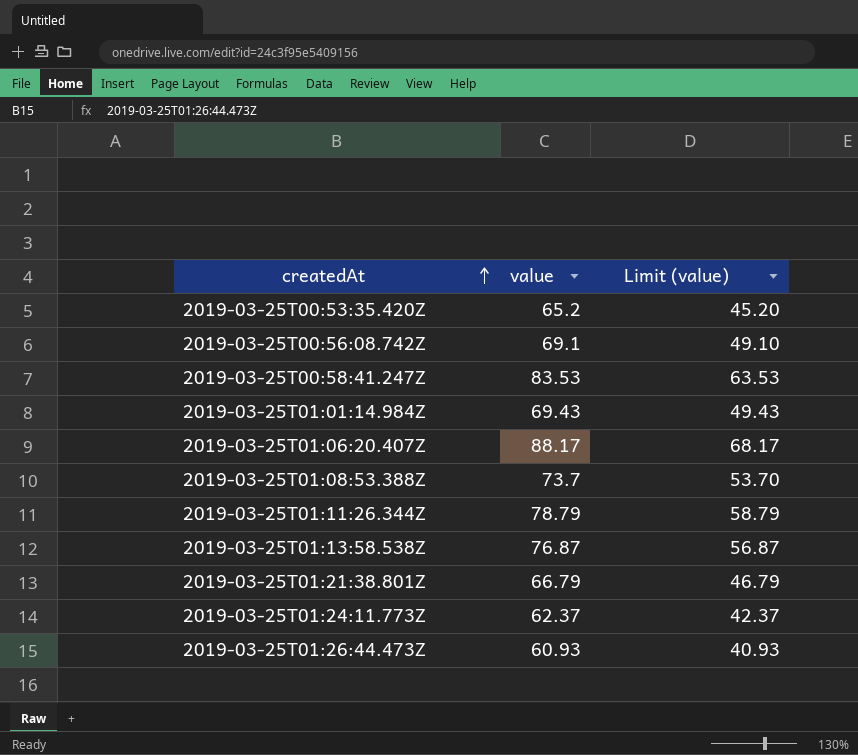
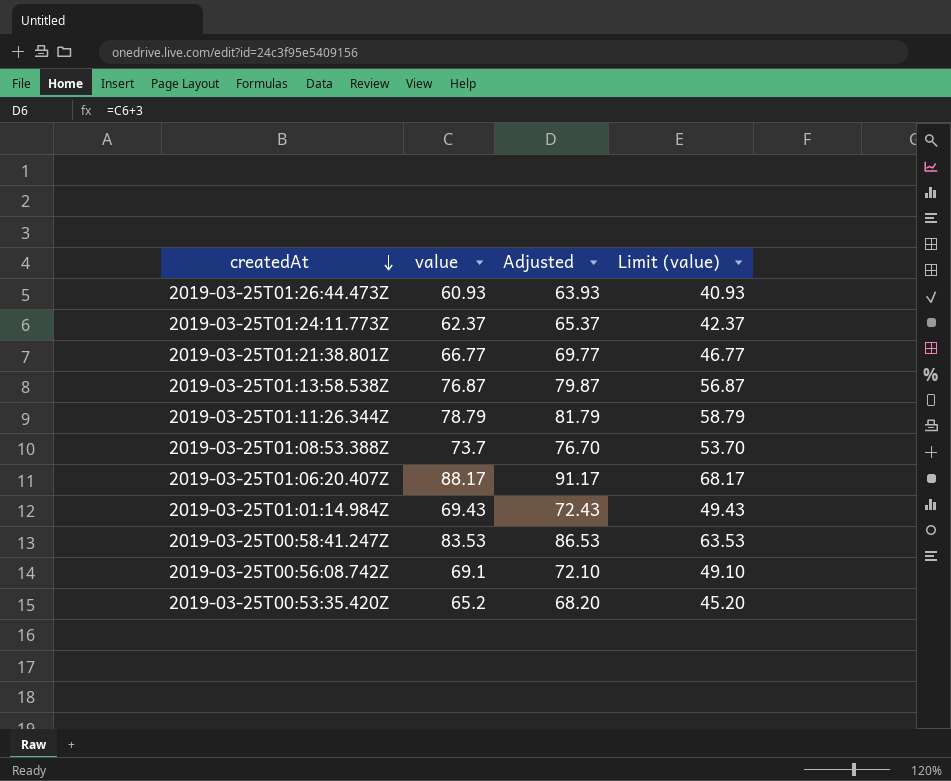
row order: createdAt ascending -> createdAt descending
column Adjusted | formula: none -> [value] + 3
2019-03-25T01:21:38.801Z | value: 66.79 -> 66.77
2019-03-25T01:21:38.801Z | Limit (value): 46.79 -> 46.77

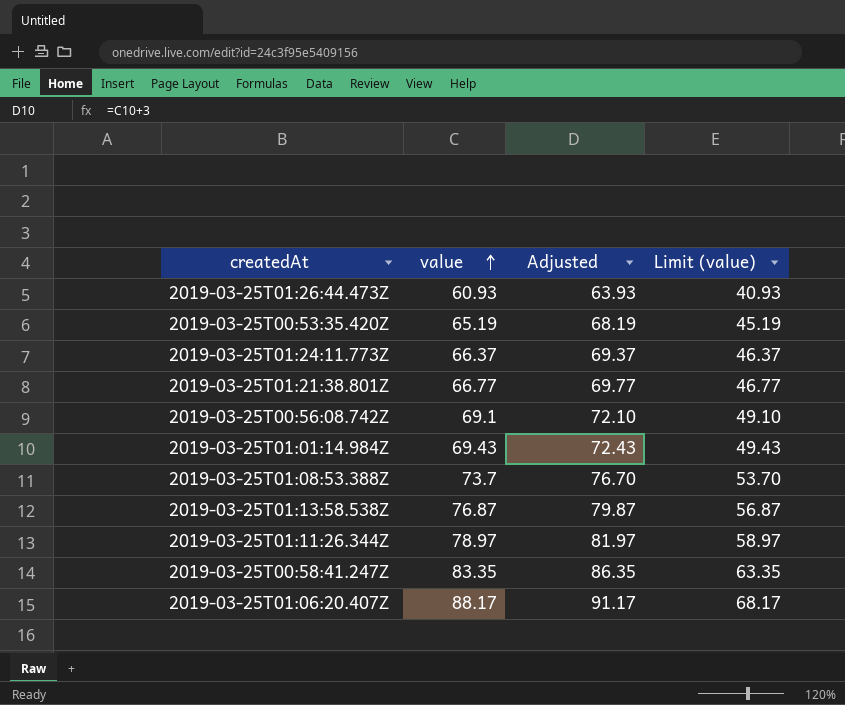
row order: createdAt descending -> value ascending
2019-03-25T00:53:35.420Z | value: 65.2 -> 65.19
2019-03-25T00:53:35.420Z | Adjusted: 68.20 -> 68.19
2019-03-25T00:53:35.420Z | Limit (value): 45.20 -> 45.19
2019-03-25T01:24:11.773Z | value: 62.37 -> 66.37
2019-03-25T01:24:11.773Z | Adjusted: 65.37 -> 69.37
2019-03-25T01:24:11.773Z | Limit (value): 42.37 -> 46.37
2019-03-25T01:11:26.344Z | value: 78.79 -> 78.97
2019-03-25T01:11:26.344Z | Adjusted: 81.79 -> 81.97
2019-03-25T01:11:26.344Z | Limit (value): 58.79 -> 58.97
2019-03-25T00:58:41.247Z | value: 83.53 -> 83.35
2019-03-25T00:58:41.247Z | Adjusted: 86.53 -> 86.35
2019-03-25T00:58:41.247Z | Limit (value): 63.53 -> 63.35

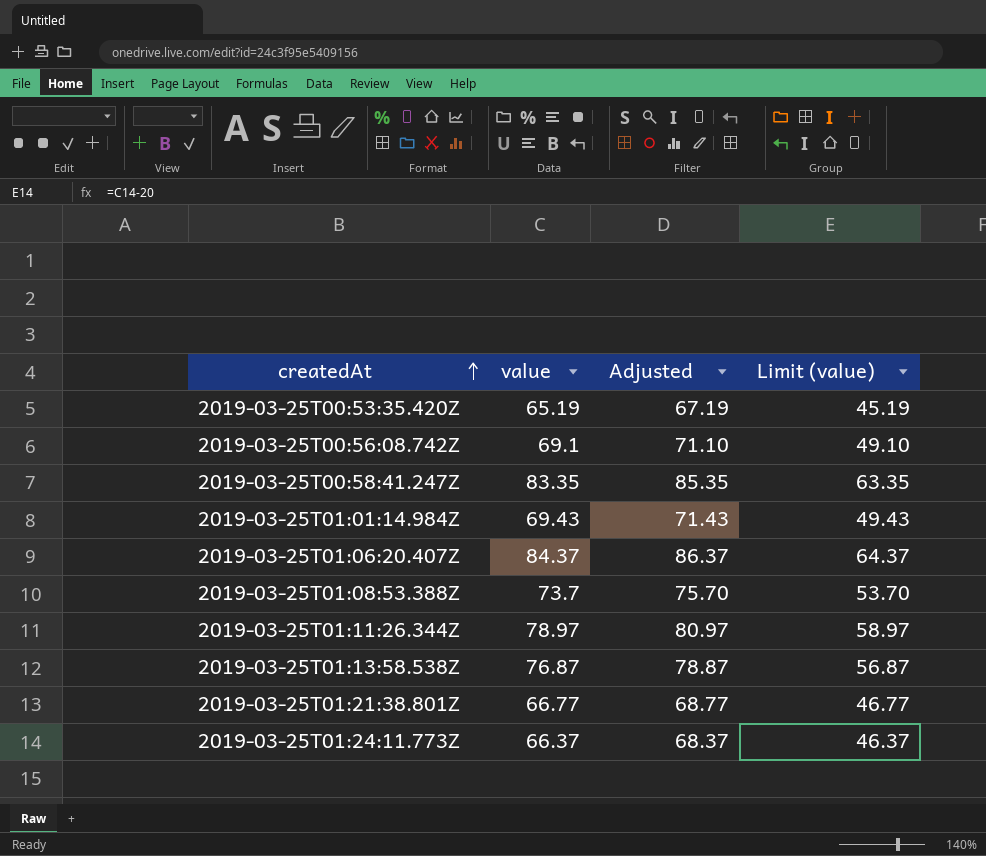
row order: value ascending -> createdAt ascending
column Adjusted | formula: [value] + 3 -> [value] + 2
row 2019-03-25T01:26:44.473Z: 60.93 | 63.93 | 40.93 -> none
2019-03-25T01:06:20.407Z | value: 88.17 -> 84.37
2019-03-25T01:06:20.407Z | Limit (value): 68.17 -> 64.37

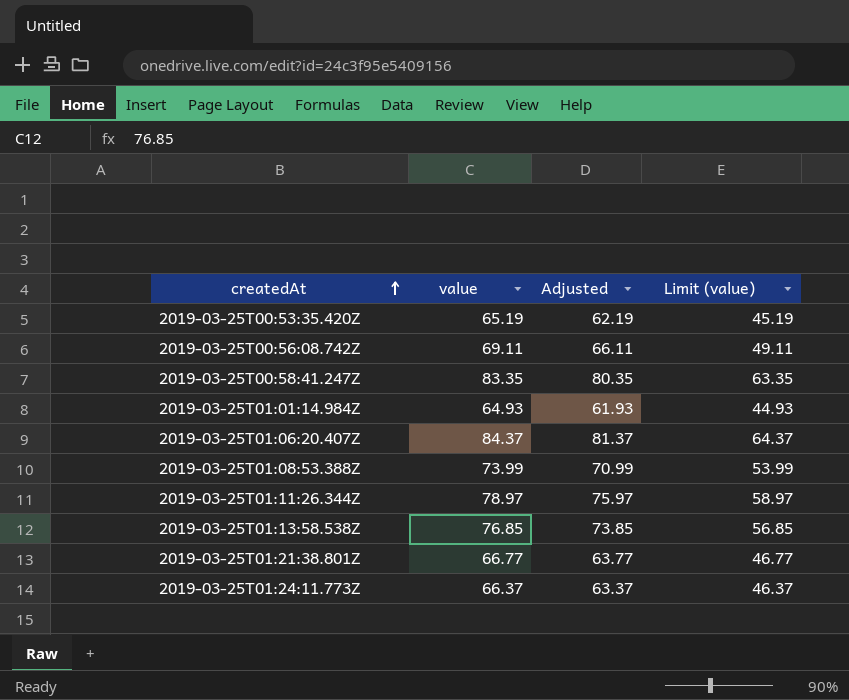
column Adjusted | formula: [value] + 2 -> [value] - 3
2019-03-25T00:56:08.742Z | value: 69.1 -> 69.11
2019-03-25T00:56:08.742Z | Limit (value): 49.10 -> 49.11
2019-03-25T01:01:14.984Z | value: 69.43 -> 64.93
2019-03-25T01:01:14.984Z | Limit (value): 49.43 -> 44.93
2019-03-25T01:08:53.388Z | value: 73.7 -> 73.99
2019-03-25T01:08:53.388Z | Limit (value): 53.70 -> 53.99
2019-03-25T01:13:58.538Z | value: 76.87 -> 76.85
2019-03-25T01:13:58.538Z | Limit (value): 56.87 -> 56.85

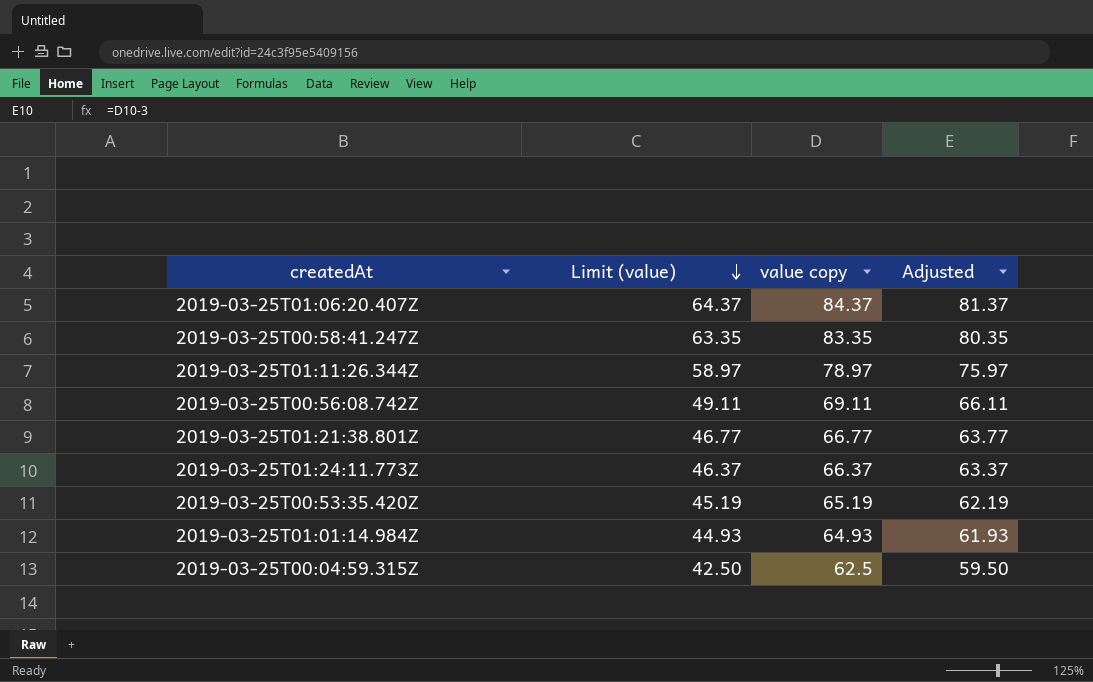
row order: createdAt ascending -> Limit (value) descending
column Limit (value) | position: 4 -> 2
column name: value -> value copy
row 2019-03-25T01:08:53.388Z: 73.99 | 70.99 | 53.99 -> none
row 2019-03-25T01:13:58.538Z: 76.85 | 73.85 | 56.85 -> none
row 2019-03-25T00:04:59.315Z: none -> 42.50 | 62.5 | 59.50

